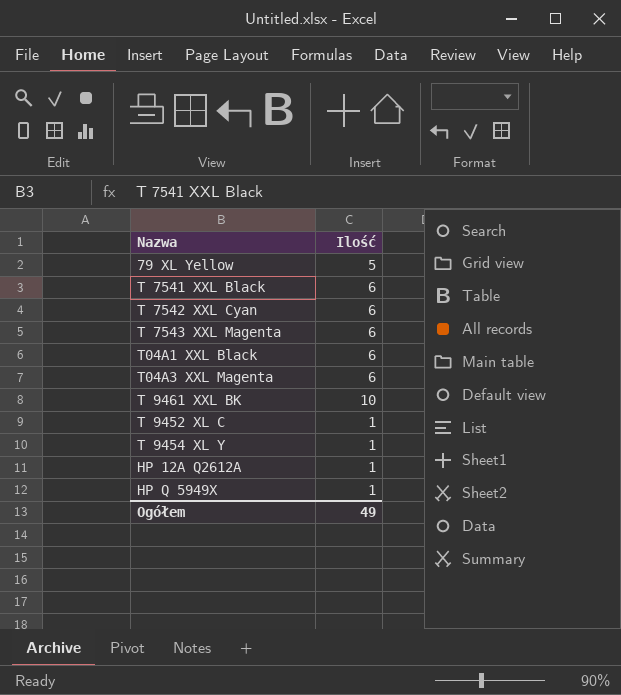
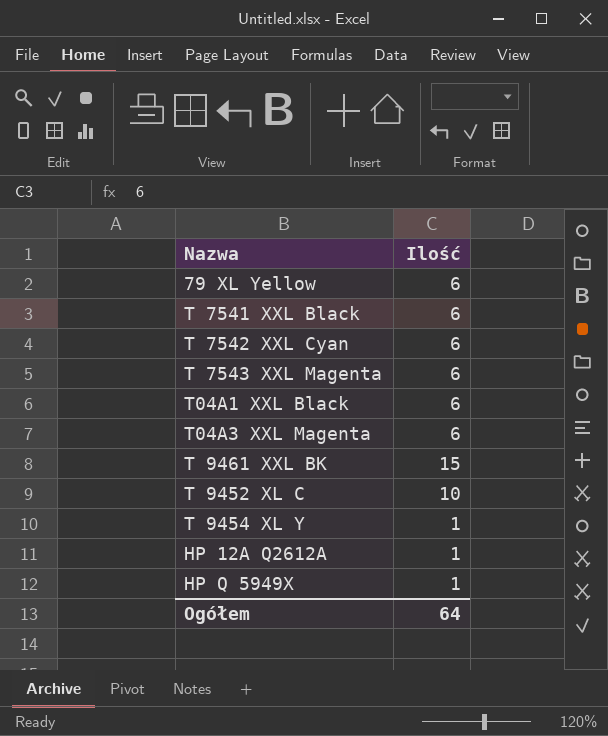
79 XL Yellow | Ilość: 5 -> 6
T 9461 XXL BK | Ilość: 10 -> 15
T 9452 XL C | Ilość: 1 -> 10
Ogółem | Ilość: 49 -> 64

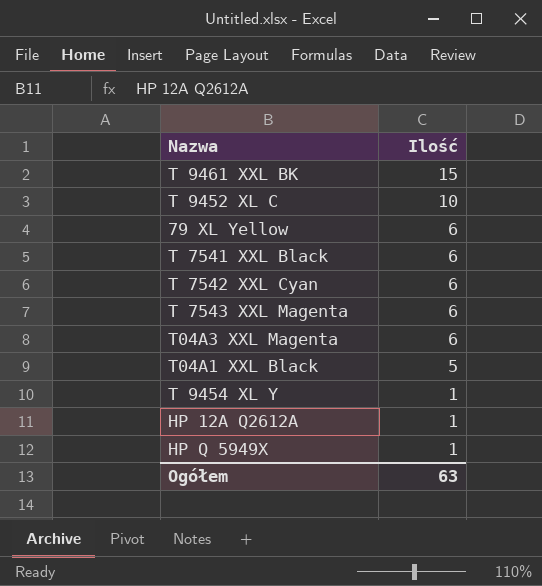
row order: none -> Ilość descending
T04A1 XXL Black | Ilość: 6 -> 5
Ogółem | Ilość: 64 -> 63

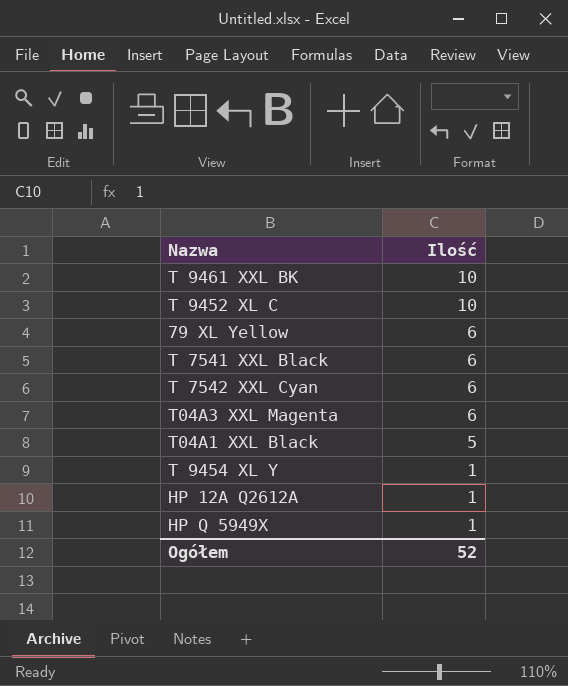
row T 7543 XXL Magenta: 6 -> none
T 9461 XXL BK | Ilość: 15 -> 10
Ogółem | Ilość: 63 -> 52

